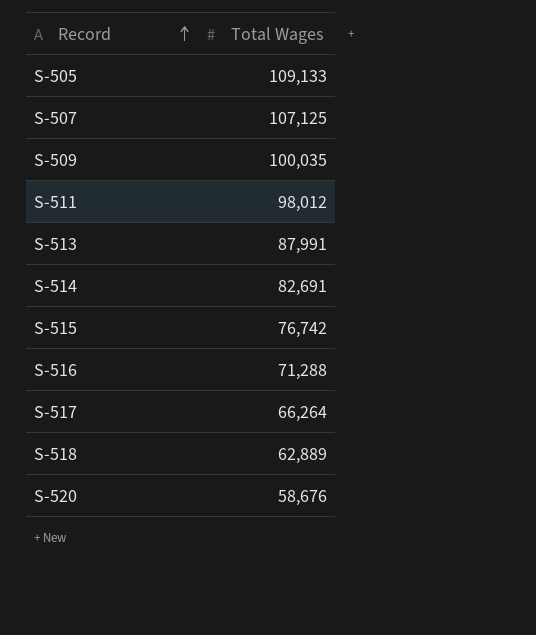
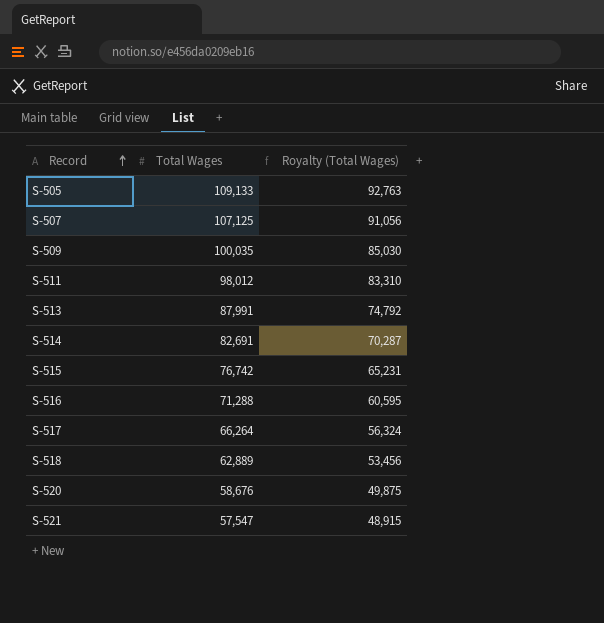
column Royalty (Total Wages) | formula: none -> [Total Wages] * 0.85
row S-521: none -> 57,547 | 48,915

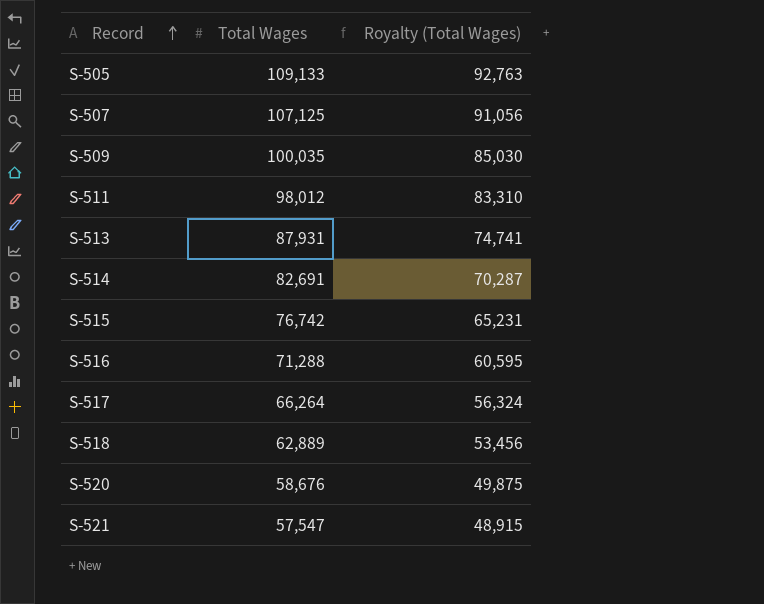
S-513 | Total Wages: 87,991 -> 87,931
S-513 | Royalty (Total Wages): 74,792 -> 74,741

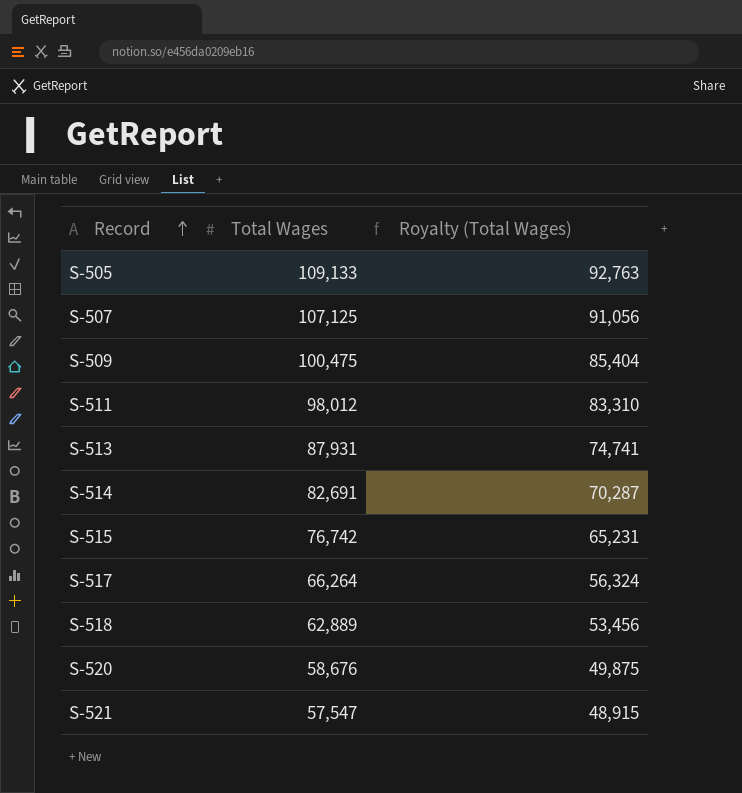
row S-516: 71,288 | 60,595 -> none
S-509 | Total Wages: 100,035 -> 100,475
S-509 | Royalty (Total Wages): 85,030 -> 85,404

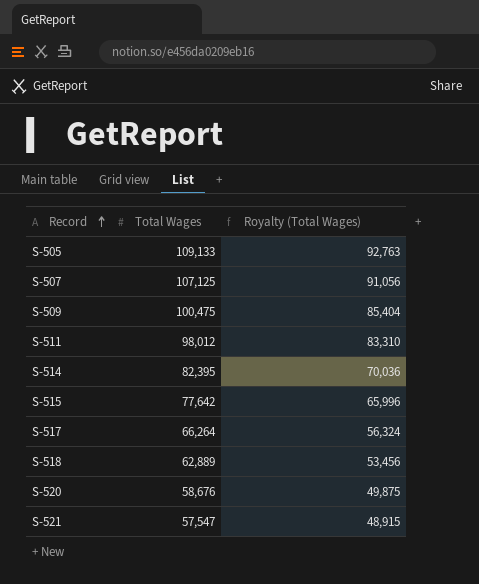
row S-513: 87,931 | 74,741 -> none
S-514 | Total Wages: 82,691 -> 82,395
S-514 | Royalty (Total Wages): 70,287 -> 70,036
S-515 | Total Wages: 76,742 -> 77,642
S-515 | Royalty (Total Wages): 65,231 -> 65,996

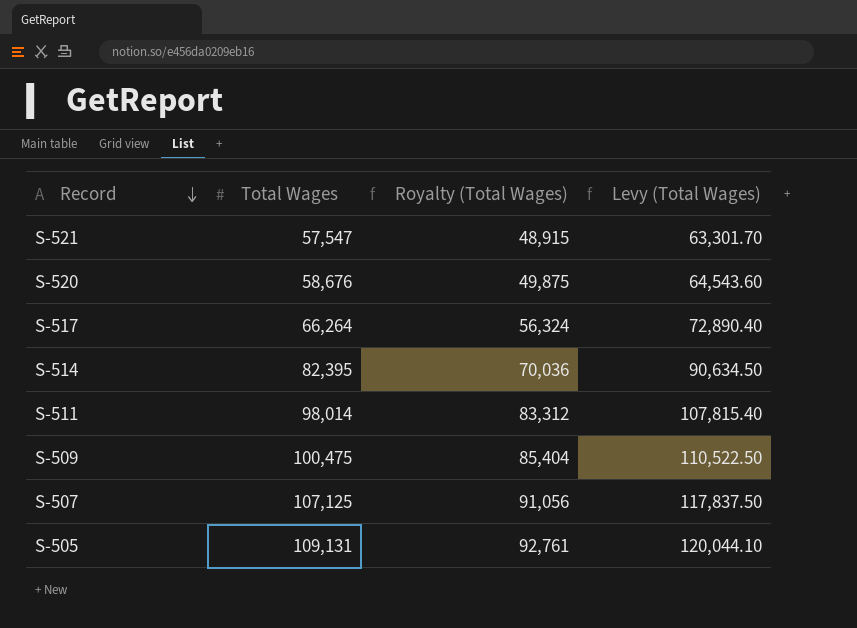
row order: Record ascending -> Record descending
column Levy (Total Wages) | formula: none -> [Total Wages] * 1.1
row S-515: 77,642 | 65,996 -> none
row S-518: 62,889 | 53,456 -> none
S-511 | Total Wages: 98,012 -> 98,014
S-511 | Royalty (Total Wages): 83,310 -> 83,312
S-505 | Total Wages: 109,133 -> 109,131
S-505 | Royalty (Total Wages): 92,763 -> 92,761

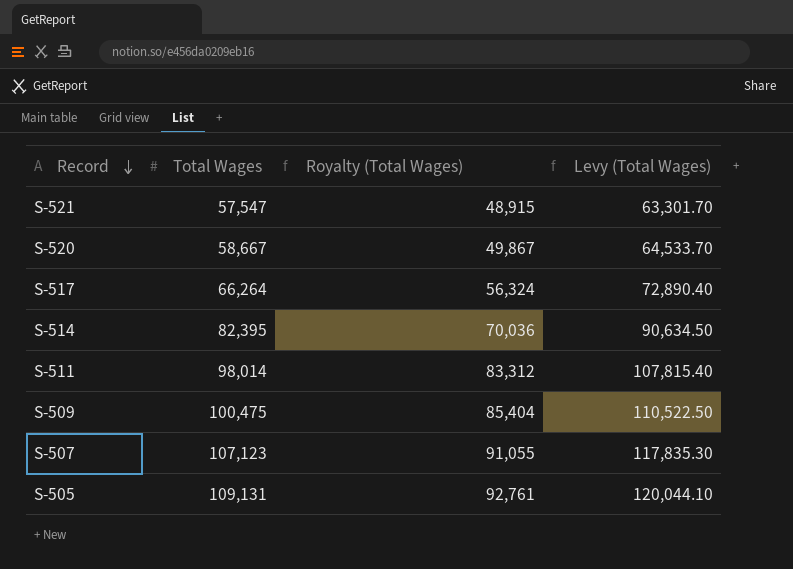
S-520 | Total Wages: 58,676 -> 58,667
S-520 | Royalty (Total Wages): 49,875 -> 49,867
S-520 | Levy (Total Wages): 64,543.60 -> 64,533.70
S-507 | Total Wages: 107,125 -> 107,123
S-507 | Royalty (Total Wages): 91,056 -> 91,055
S-507 | Levy (Total Wages): 117,837.50 -> 117,835.30

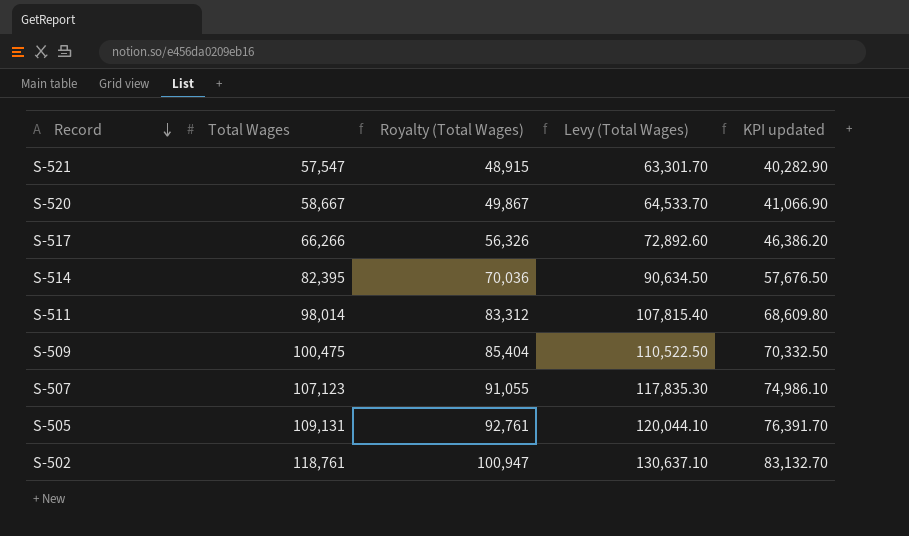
column KPI updated | formula: none -> [Total Wages] * 0.7
S-517 | Total Wages: 66,264 -> 66,266
S-517 | Royalty (Total Wages): 56,324 -> 56,326
S-517 | Levy (Total Wages): 72,890.40 -> 72,892.60
row S-502: none -> 118,761 | 100,947 | 130,637.10 | 83,132.70

